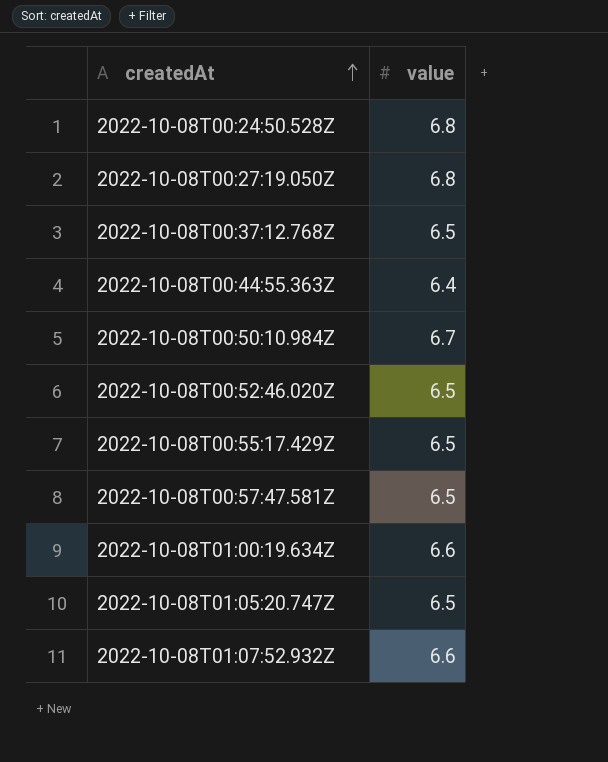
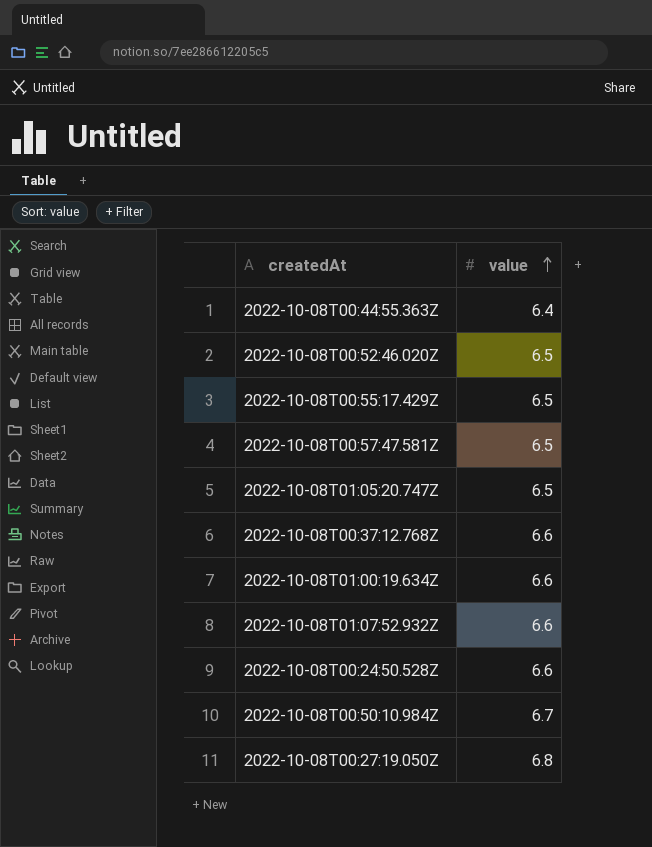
row order: createdAt ascending -> value ascending
2022-10-08T00:37:12.768Z | value: 6.5 -> 6.6
2022-10-08T00:24:50.528Z | value: 6.8 -> 6.6

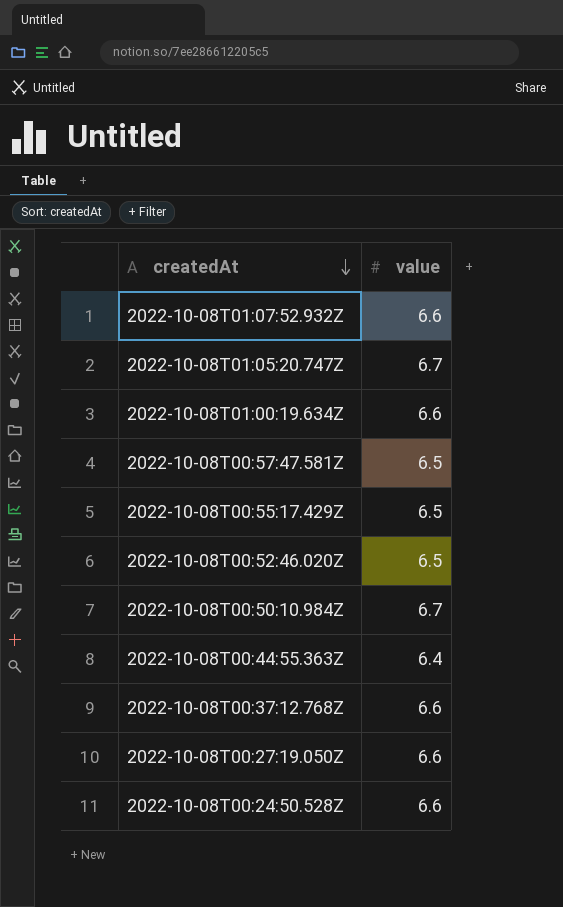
row order: value ascending -> createdAt descending
2022-10-08T01:05:20.747Z | value: 6.5 -> 6.7
2022-10-08T00:27:19.050Z | value: 6.8 -> 6.6

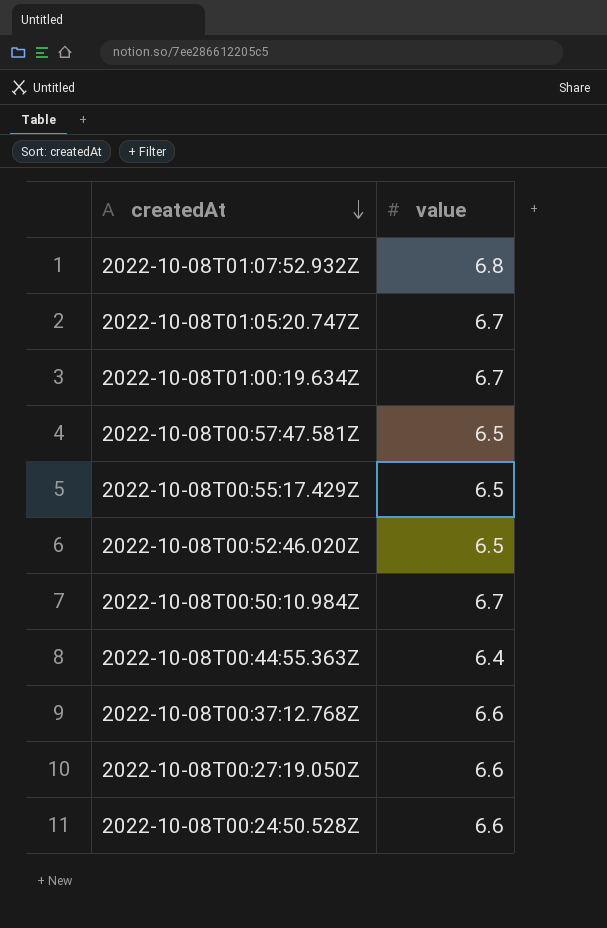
2022-10-08T01:07:52.932Z | value: 6.6 -> 6.8
2022-10-08T01:00:19.634Z | value: 6.6 -> 6.7

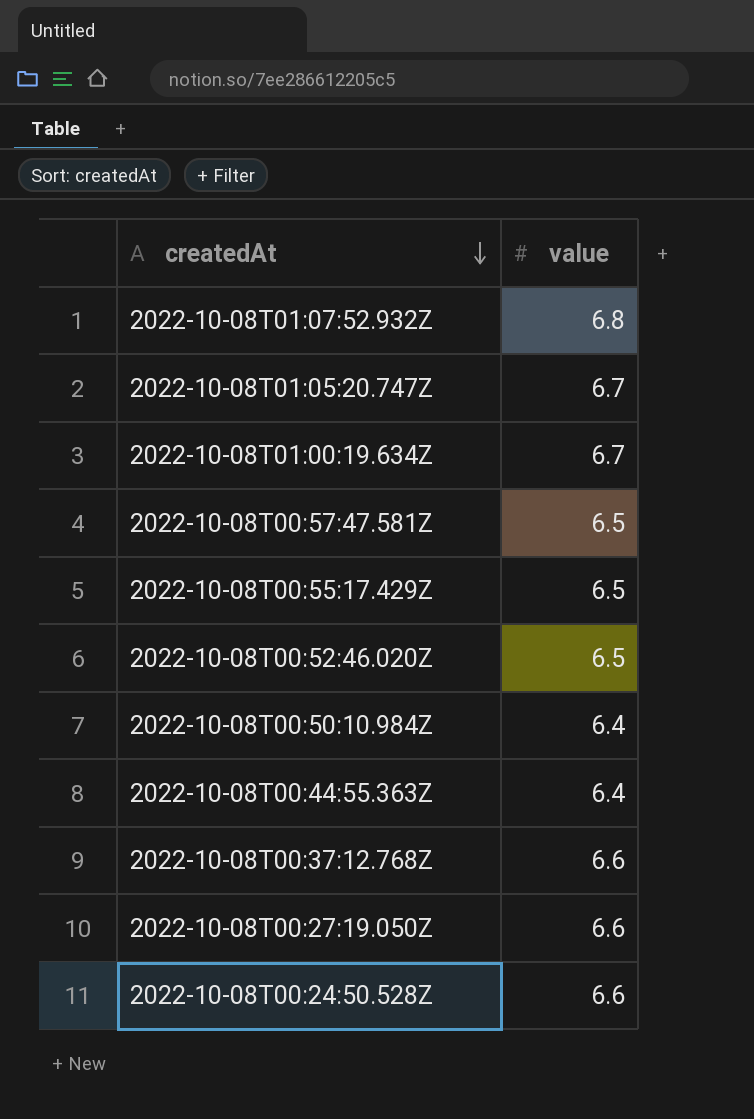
2022-10-08T00:50:10.984Z | value: 6.7 -> 6.4

